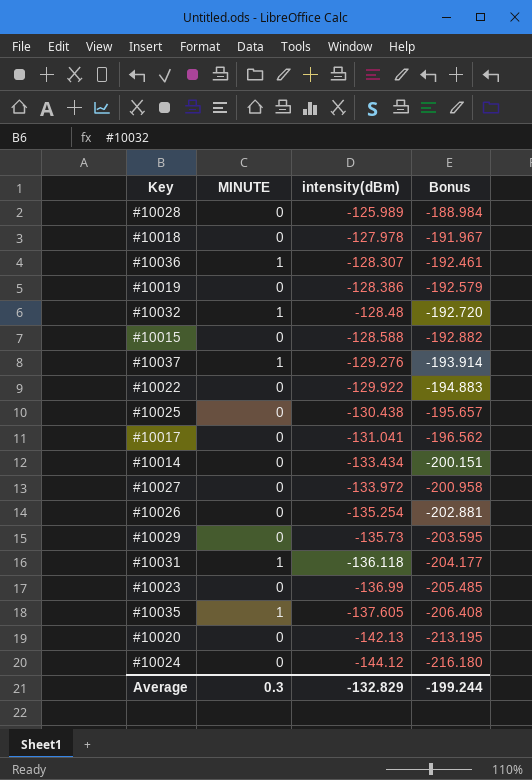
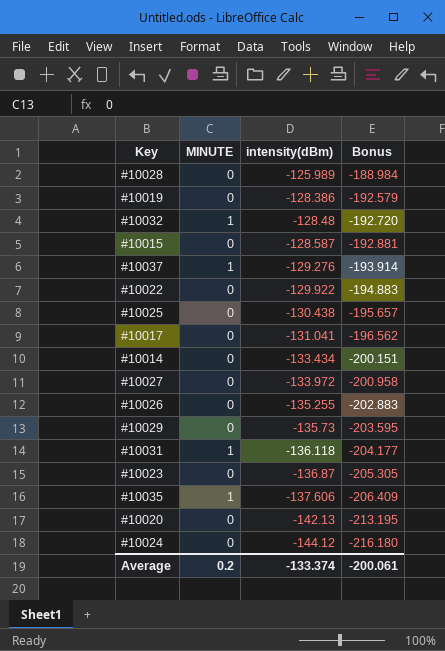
row #10018: 0 | -127.978 | -191.967 -> none
row #10036: 1 | -128.307 | -192.461 -> none
#10015 | intensity(dBm): -128.588 -> -128.587
#10015 | Bonus: -192.882 -> -192.881
#10026 | intensity(dBm): -135.254 -> -135.255
#10026 | Bonus: -202.881 -> -202.883
#10023 | intensity(dBm): -136.99 -> -136.87
#10023 | Bonus: -205.485 -> -205.305
#10035 | intensity(dBm): -137.605 -> -137.606
#10035 | Bonus: -206.408 -> -206.409
Average | MINUTE: 0.3 -> 0.2
Average | intensity(dBm): -132.829 -> -133.374
Average | Bonus: -199.244 -> -200.061

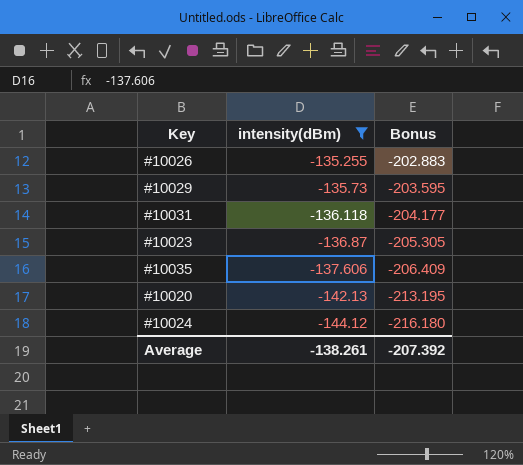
filter: none -> intensity(dBm) <= -135.255
column MINUTE | position: 2 -> none
Average | intensity(dBm): -133.374 -> -138.261
Average | Bonus: -200.061 -> -207.392

